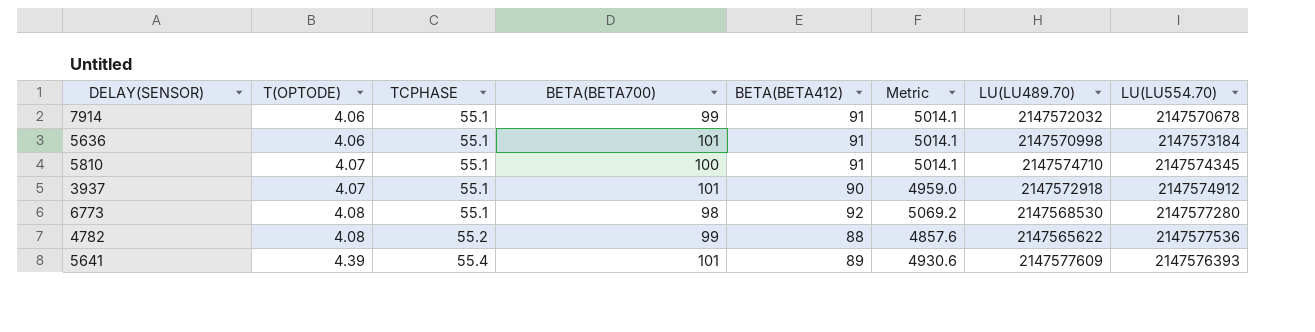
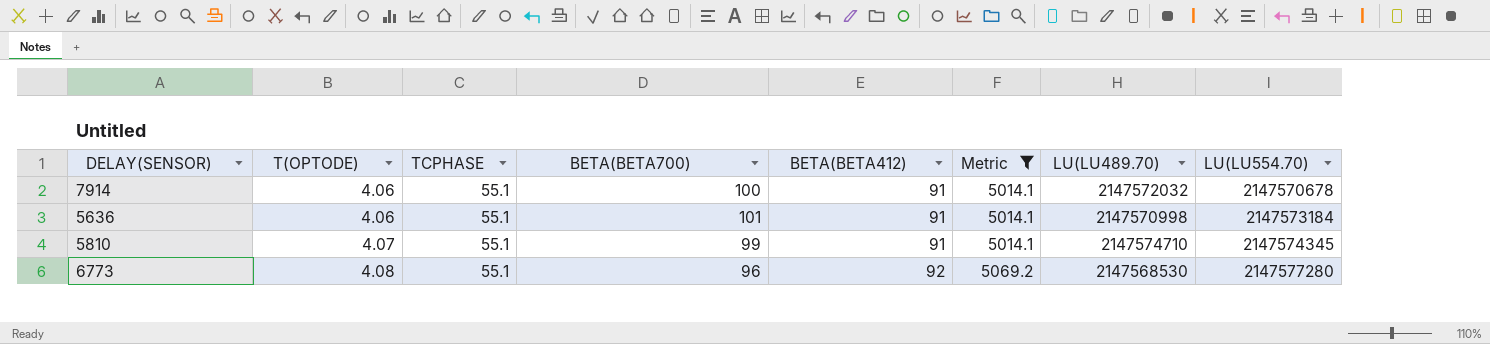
filter: none -> Metric >= 5014.1
7914 | BETA(BETA700): 99 -> 100
5810 | BETA(BETA700): 100 -> 99
6773 | BETA(BETA700): 98 -> 96

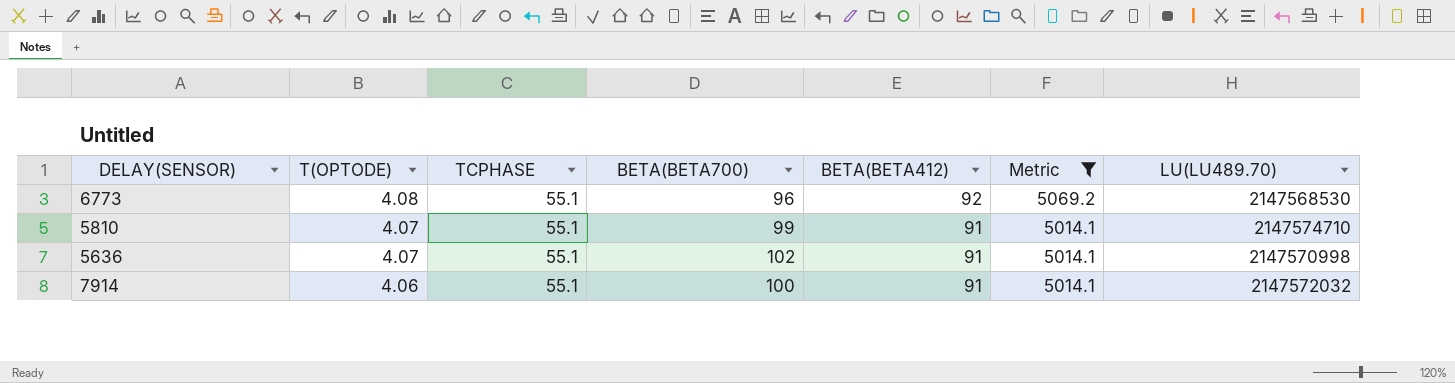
row order: T(OPTODE) ascending -> T(OPTODE) descending
column LU(LU554.70) | position: 8 -> none
5636 | T(OPTODE): 4.06 -> 4.07
5636 | BETA(BETA700): 101 -> 102

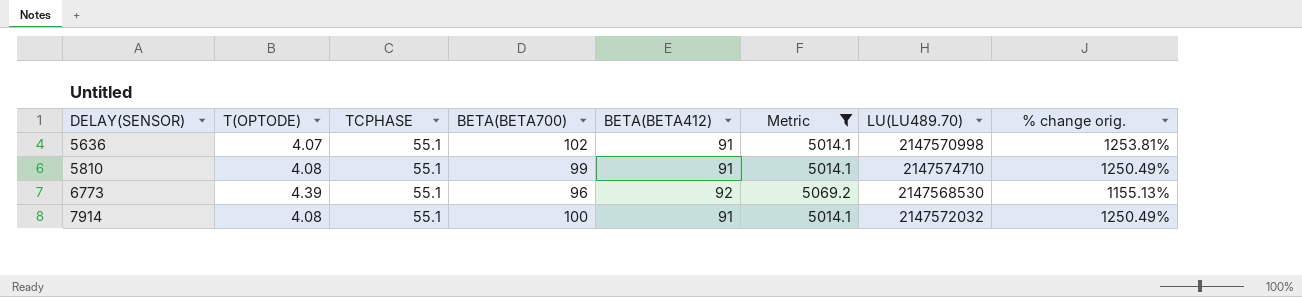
row order: T(OPTODE) descending -> DELAY(SENSOR) ascending
column % change orig. | formula: none -> ([TCPHASE] - [T(OPTODE)]) / [T(OPTODE)]
5810 | T(OPTODE): 4.07 -> 4.08
6773 | T(OPTODE): 4.08 -> 4.39
7914 | T(OPTODE): 4.06 -> 4.08

